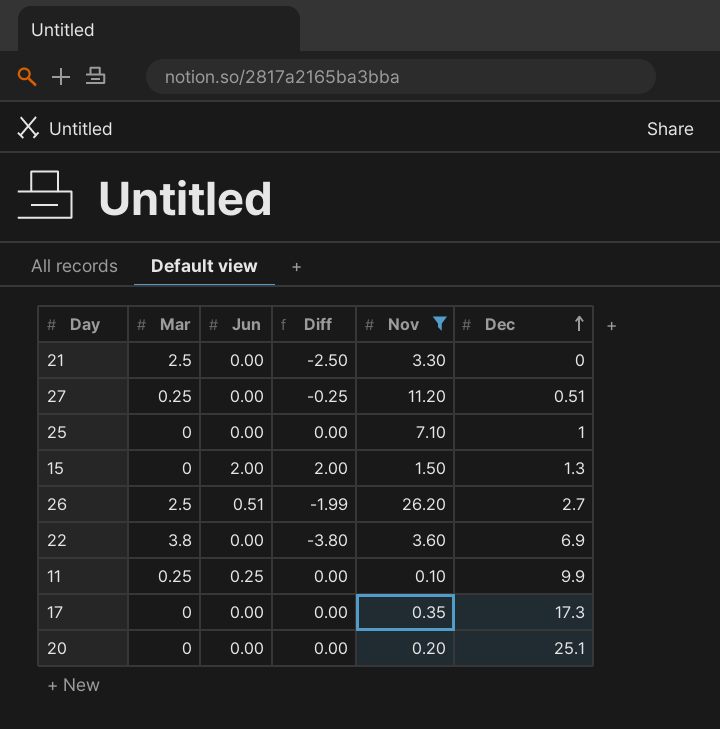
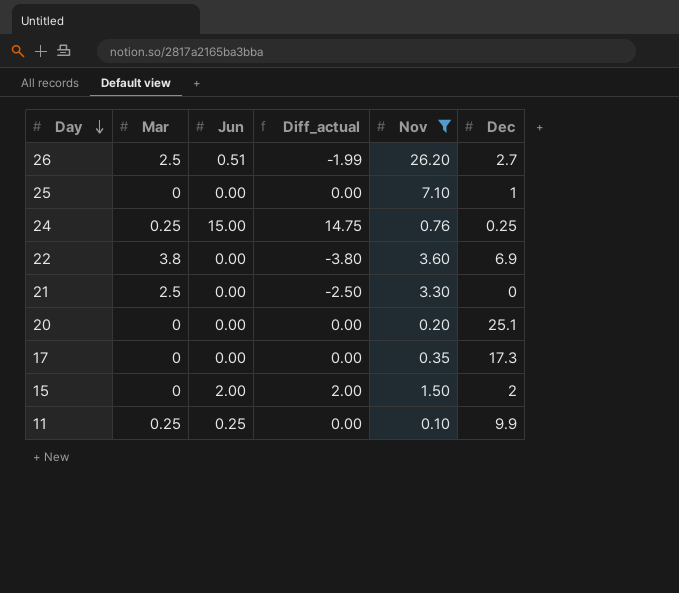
row order: Dec ascending -> Day descending
column name: Diff -> Diff_actual
row 27: 0.25 | 0.00 | -0.25 | 11.20 | 0.51 -> none
row 24: none -> 0.25 | 15.00 | 14.75 | 0.76 | 0.25
15 | Dec: 1.3 -> 2

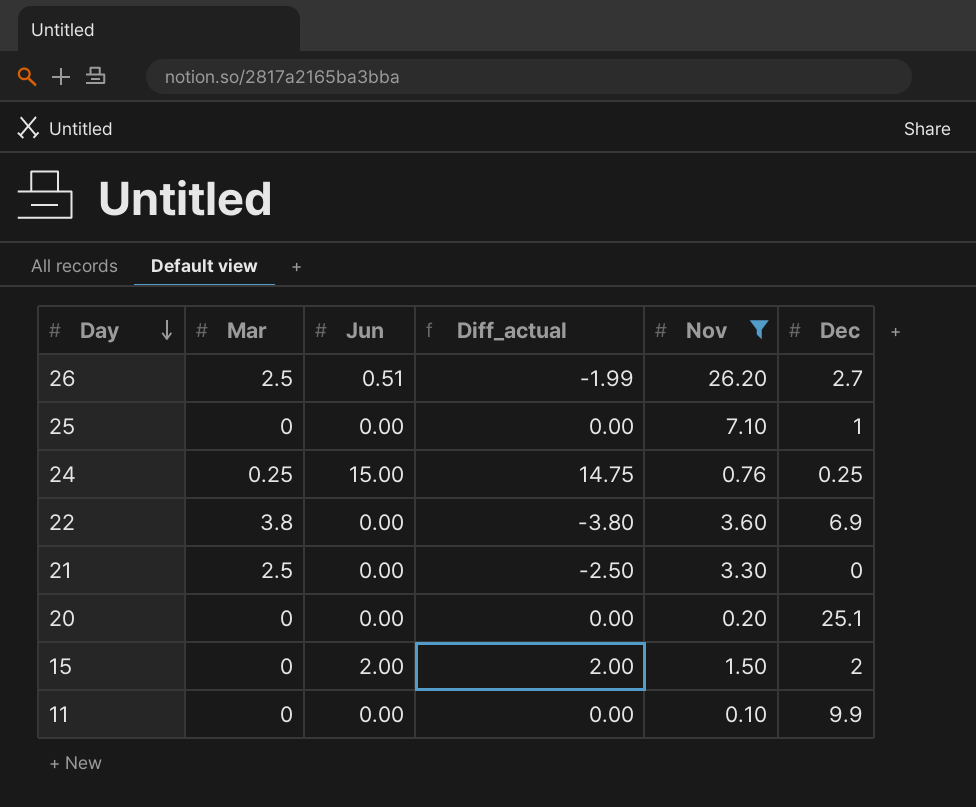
row 17: 0 | 0.00 | 0.00 | 0.35 | 17.3 -> none
11 | Mar: 0.25 -> 0
11 | Jun: 0.25 -> 0.00

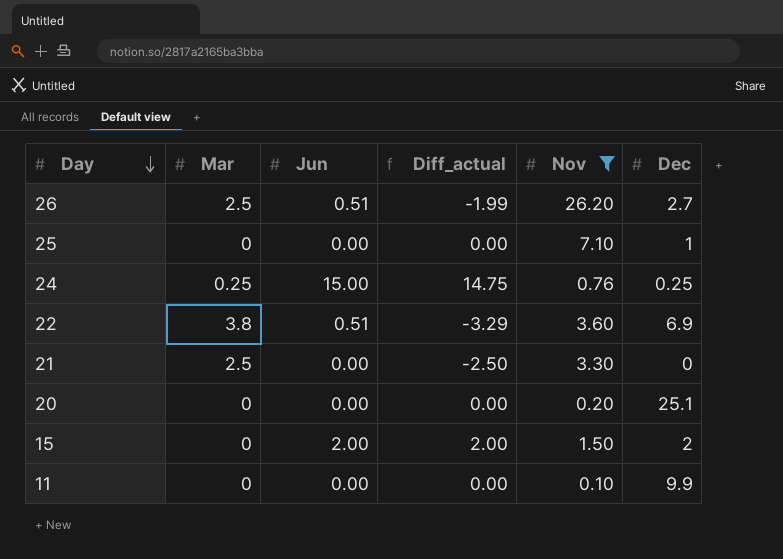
22 | Jun: 0.00 -> 0.51
22 | Diff_actual: -3.80 -> -3.29

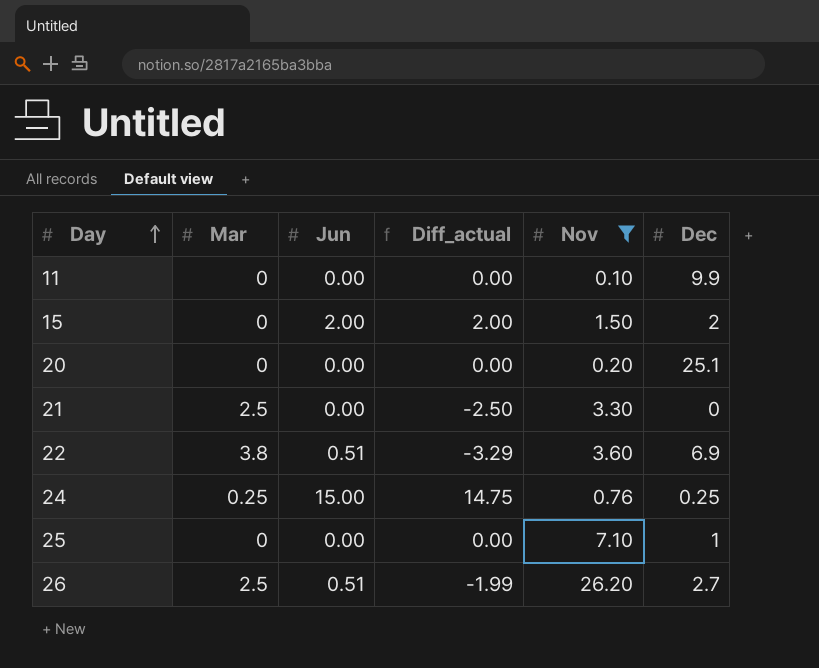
row order: Day descending -> Day ascending

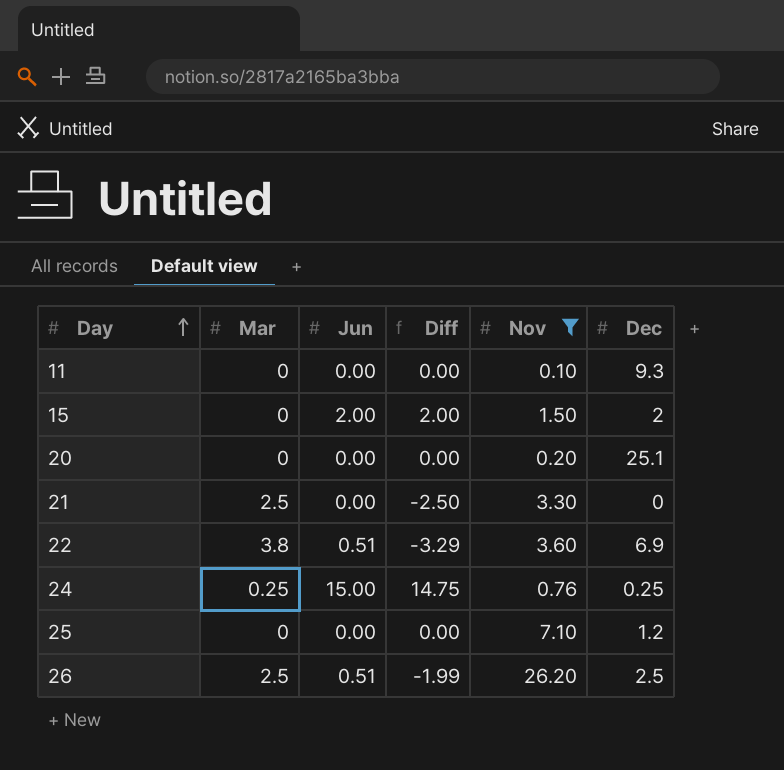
column name: Diff_actual -> Diff
11 | Dec: 9.9 -> 9.3
25 | Dec: 1 -> 1.2
26 | Dec: 2.7 -> 2.5

